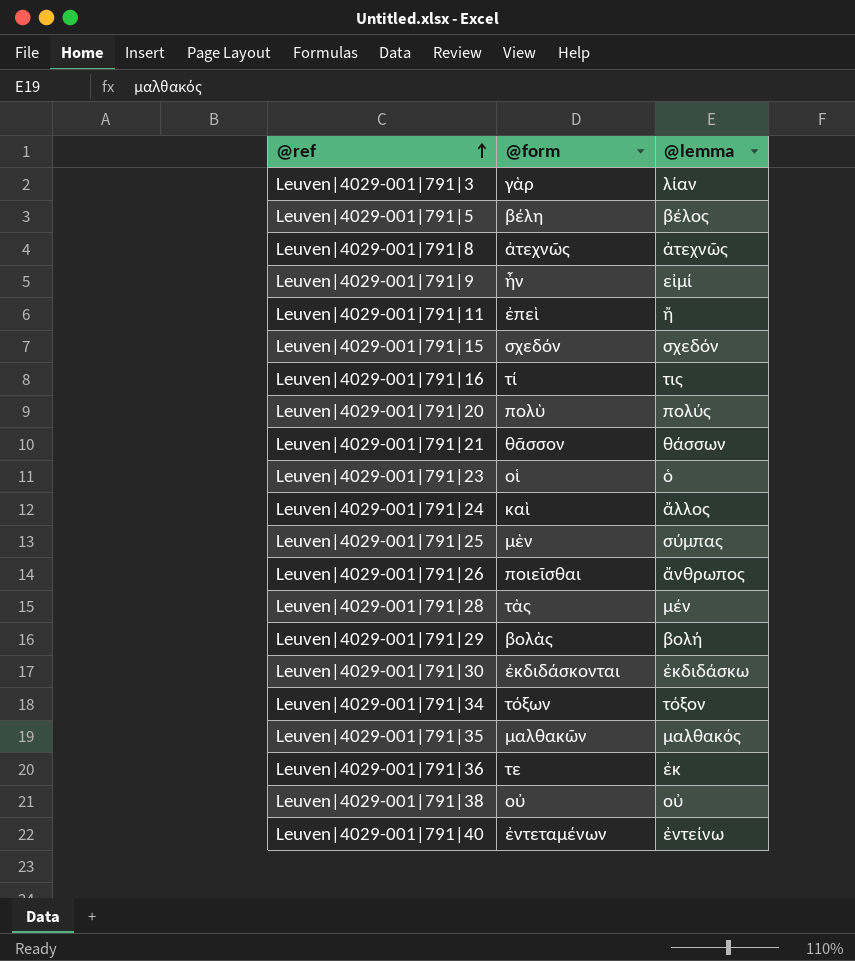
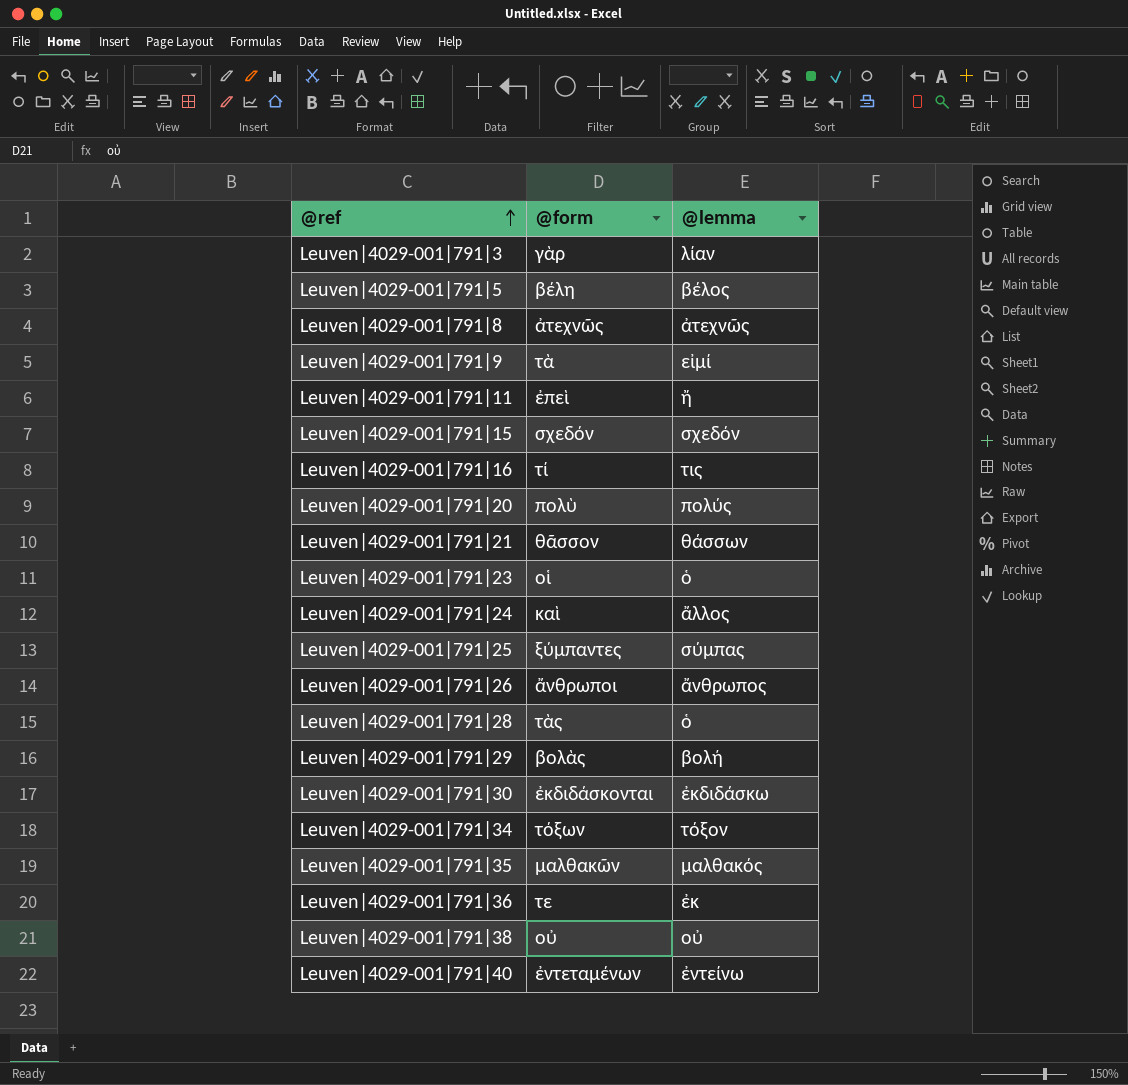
Leuven|4029-001|791|9 | @form: ἦν -> τὰ
Leuven|4029-001|791|25 | @form: μὲν -> ξύμπαντες
Leuven|4029-001|791|26 | @form: ποιεῖσθαι -> ἄνθρωποι
Leuven|4029-001|791|28 | @lemma: μέν -> ὁ

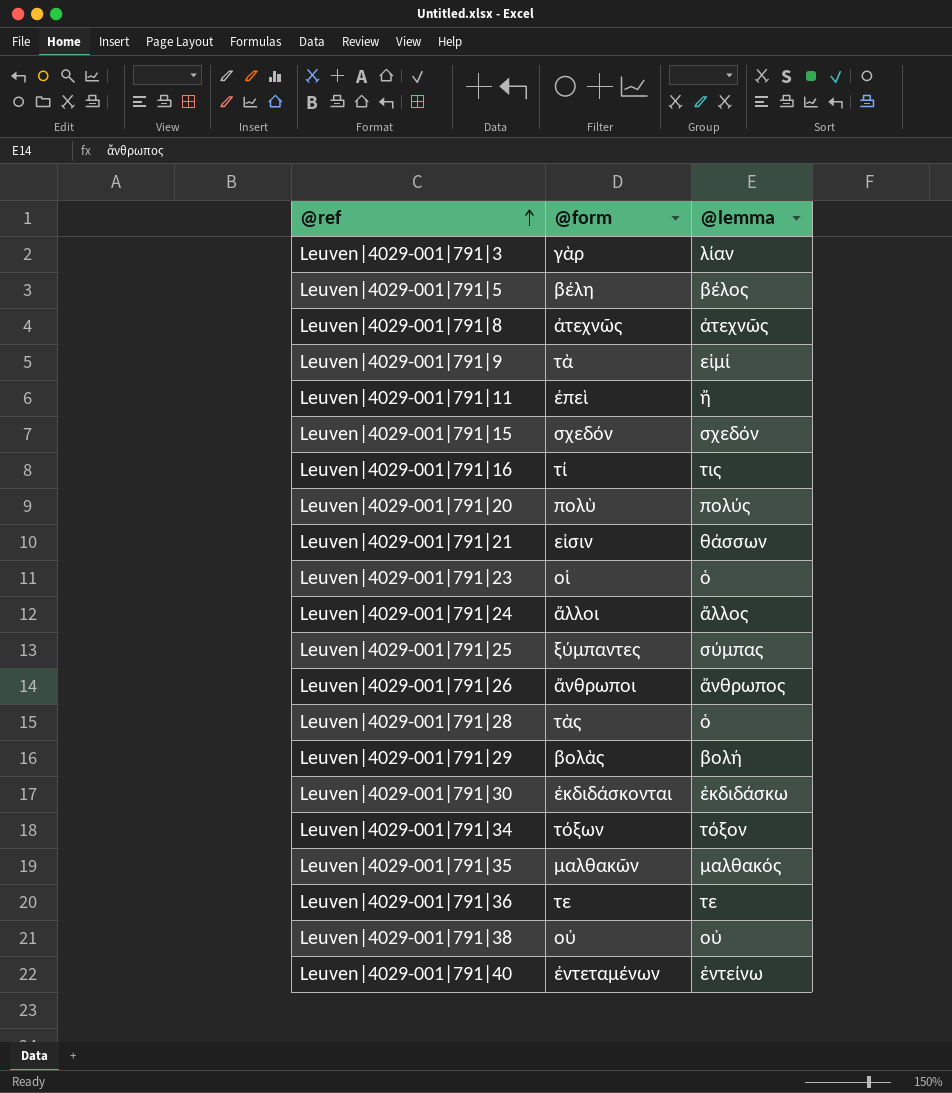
Leuven|4029-001|791|21 | @form: θᾶσσον -> εἰσιν
Leuven|4029-001|791|24 | @form: καὶ -> ἄλλοι
Leuven|4029-001|791|36 | @lemma: ἐκ -> τε

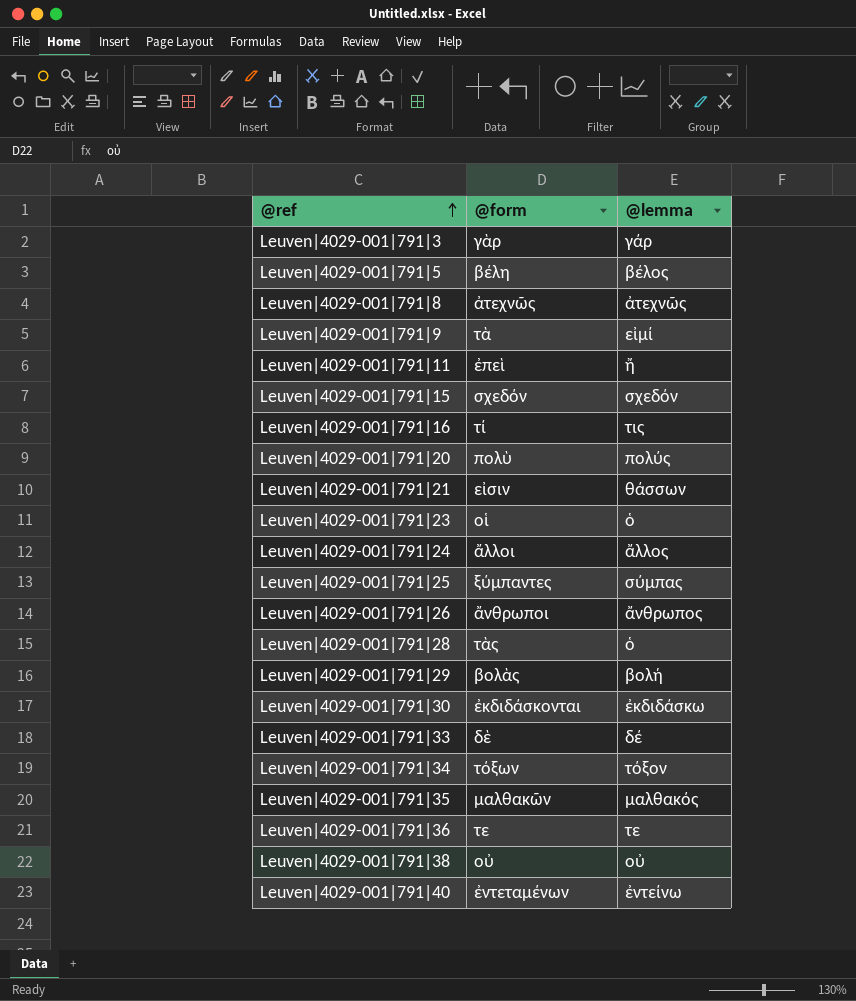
Leuven|4029-001|791|3 | @lemma: λίαν -> γάρ
row Leuven|4029-001|791|33: none -> δὲ | δέ

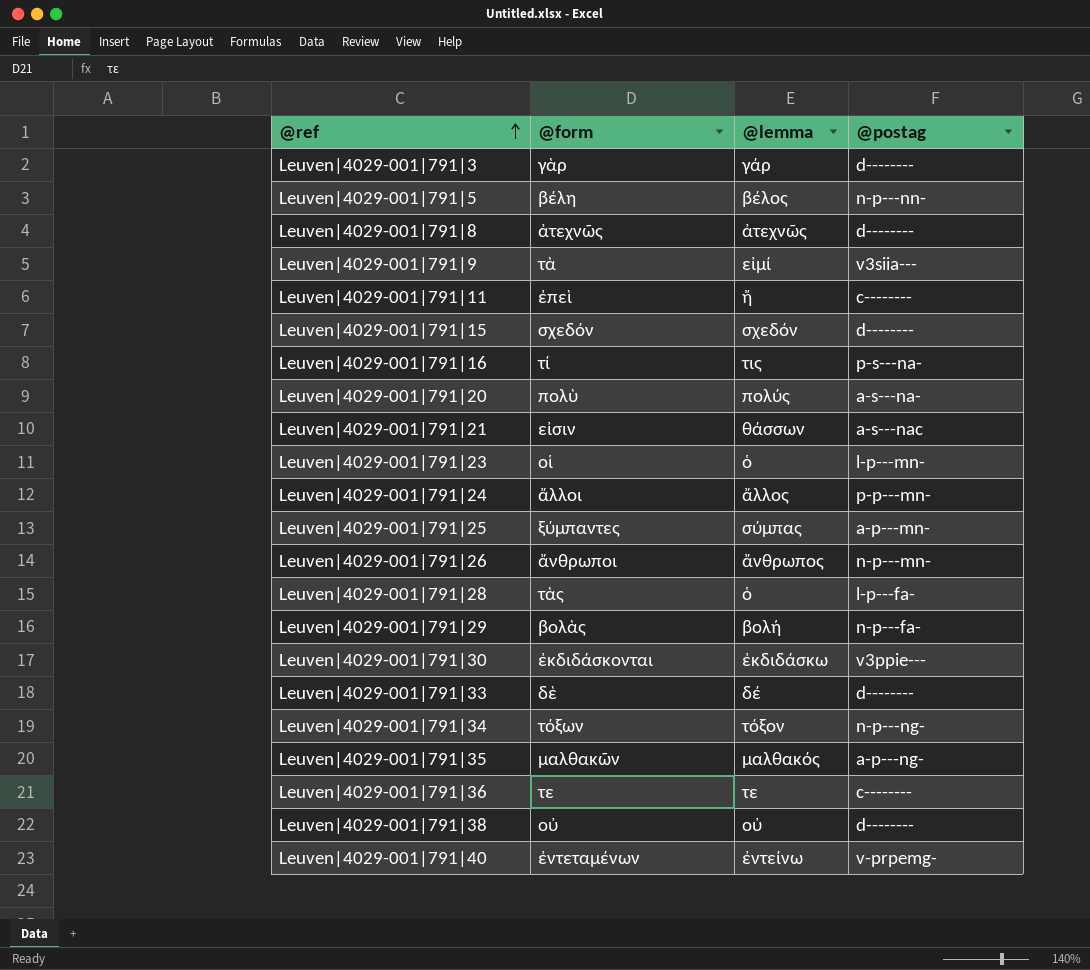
column @postag | position: none -> 4

